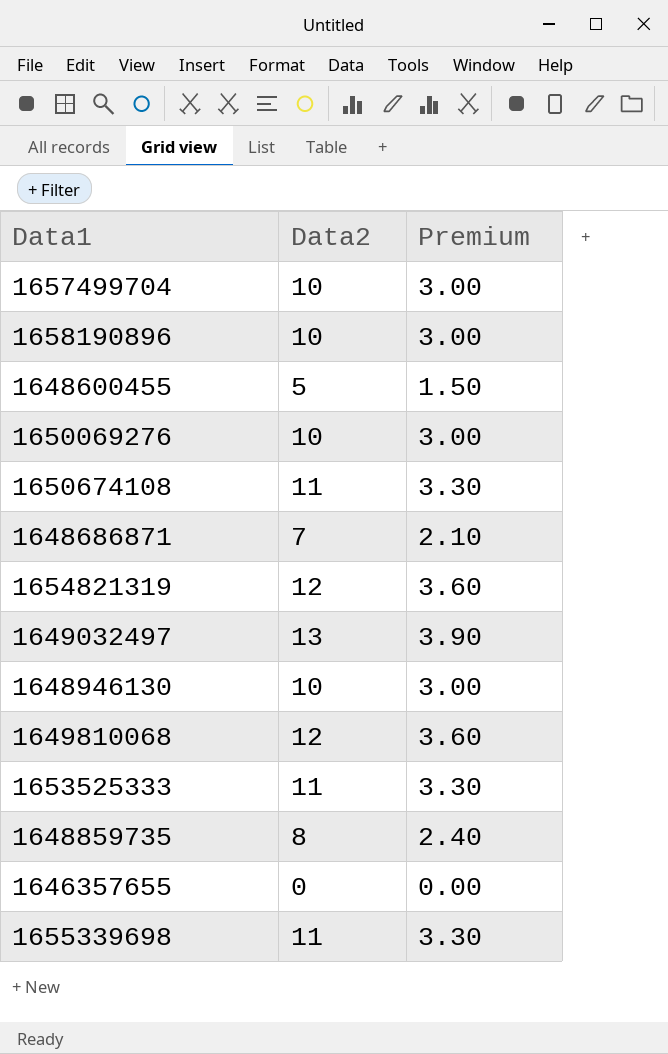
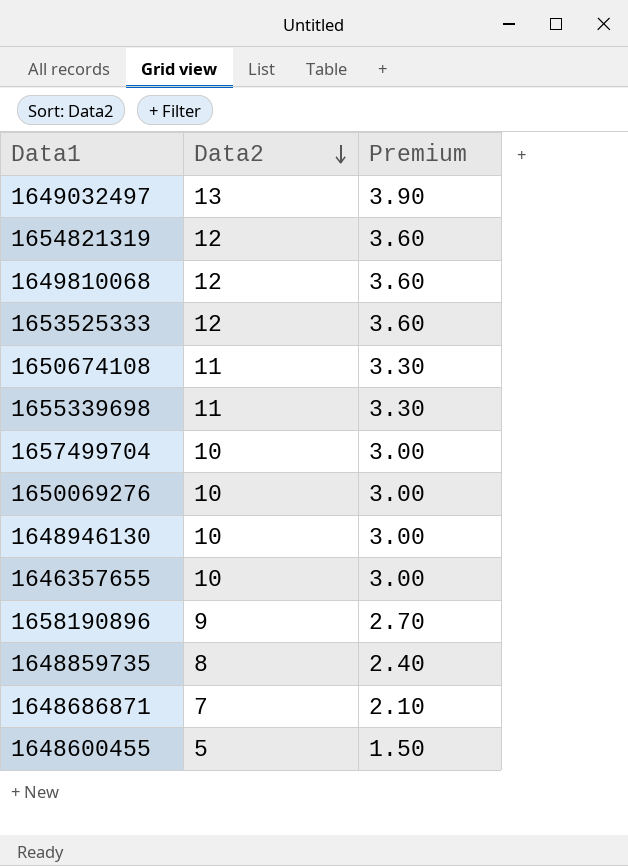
row order: none -> Data2 descending
1653525333 | Data2: 11 -> 12
1653525333 | Premium: 3.30 -> 3.60
1646357655 | Data2: 0 -> 10
1646357655 | Premium: 0.00 -> 3.00
1658190896 | Data2: 10 -> 9
1658190896 | Premium: 3.00 -> 2.70

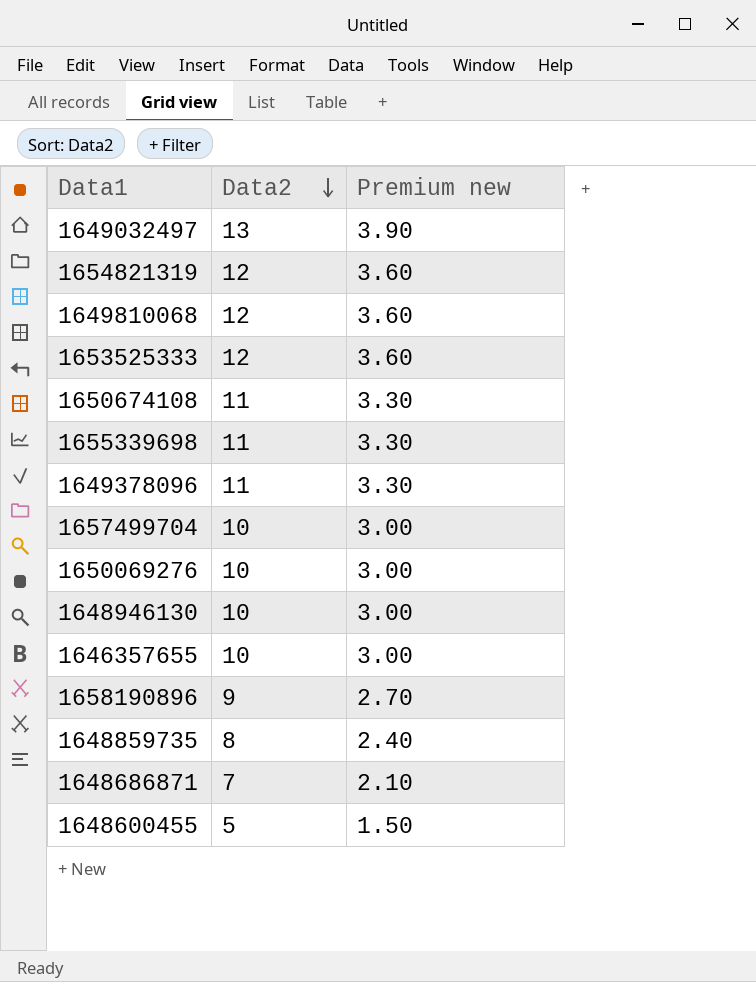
column name: Premium -> Premium new
row 1649378096: none -> 11 | 3.30

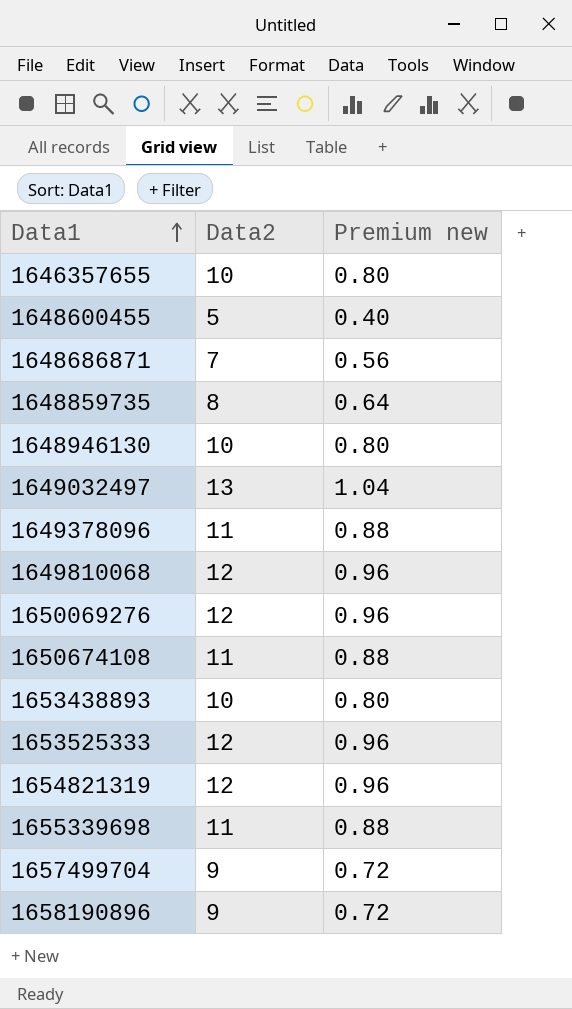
row order: Data2 descending -> Data1 ascending
column Premium new | formula: [Data2] * 0.3 -> [Data2] * 0.08
1650069276 | Data2: 10 -> 12
row 1653438893: none -> 10 | 0.80
1657499704 | Data2: 10 -> 9

